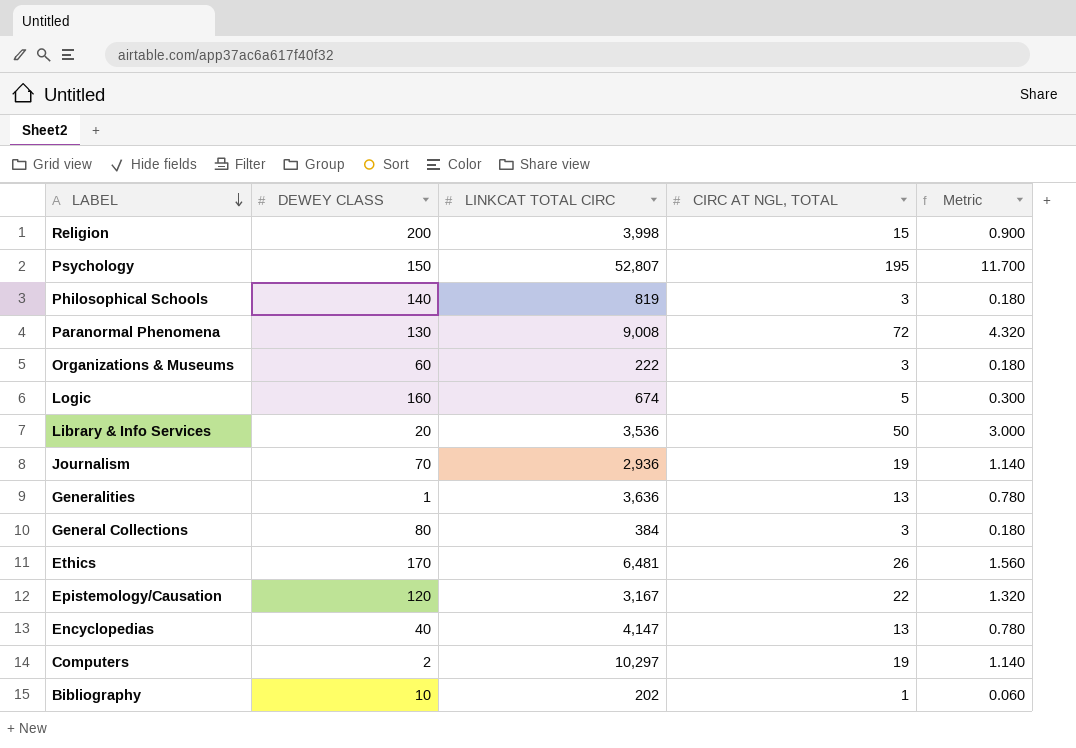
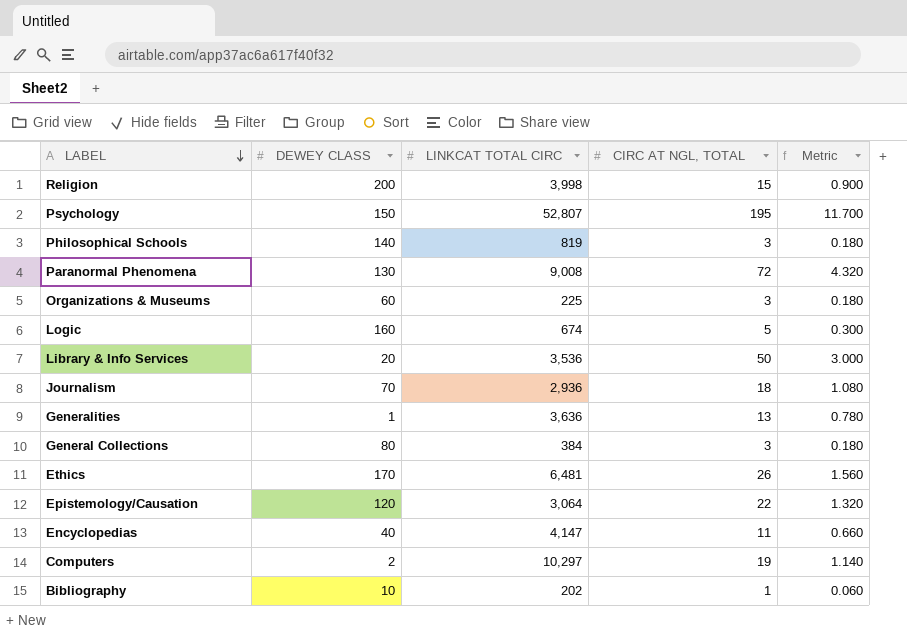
Organizations & Museums | LINKCAT TOTAL CIRC: 222 -> 225
Journalism | CIRC AT NGL, TOTAL: 19 -> 18
Journalism | Metric: 1.140 -> 1.080
Epistemology/Causation | LINKCAT TOTAL CIRC: 3,167 -> 3,064
Encyclopedias | CIRC AT NGL, TOTAL: 13 -> 11
Encyclopedias | Metric: 0.780 -> 0.660

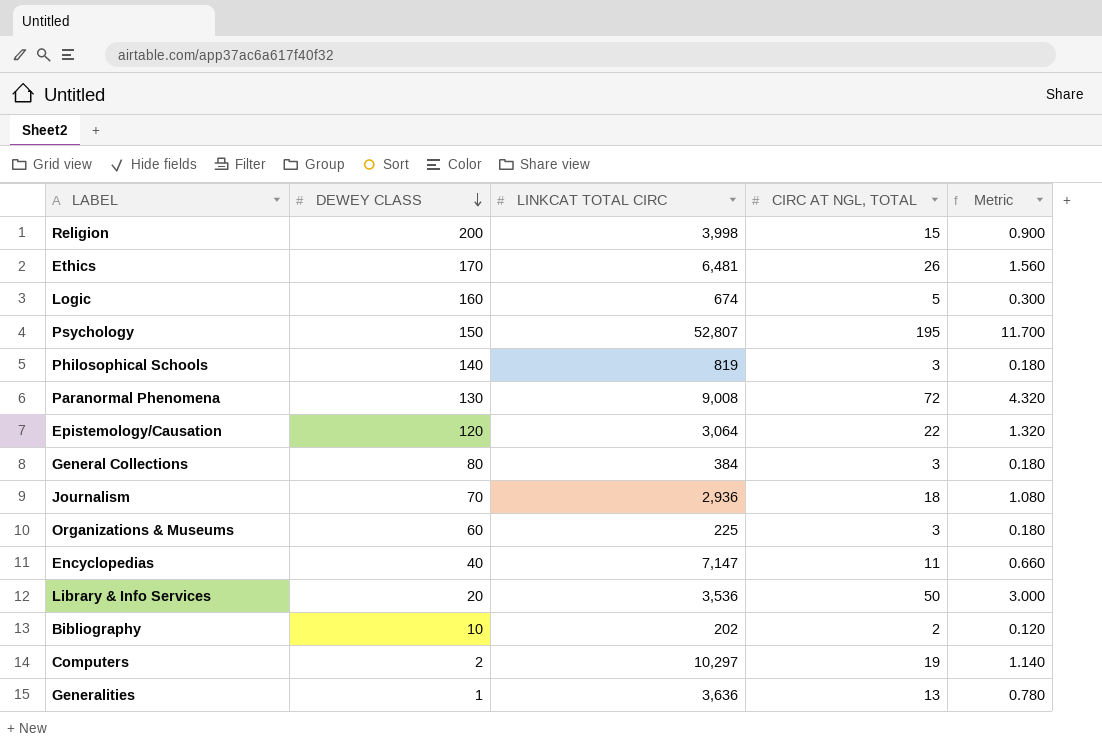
row order: LABEL descending -> DEWEY CLASS descending
Encyclopedias | LINKCAT TOTAL CIRC: 4,147 -> 7,147
Bibliography | CIRC AT NGL, TOTAL: 1 -> 2
Bibliography | Metric: 0.060 -> 0.120

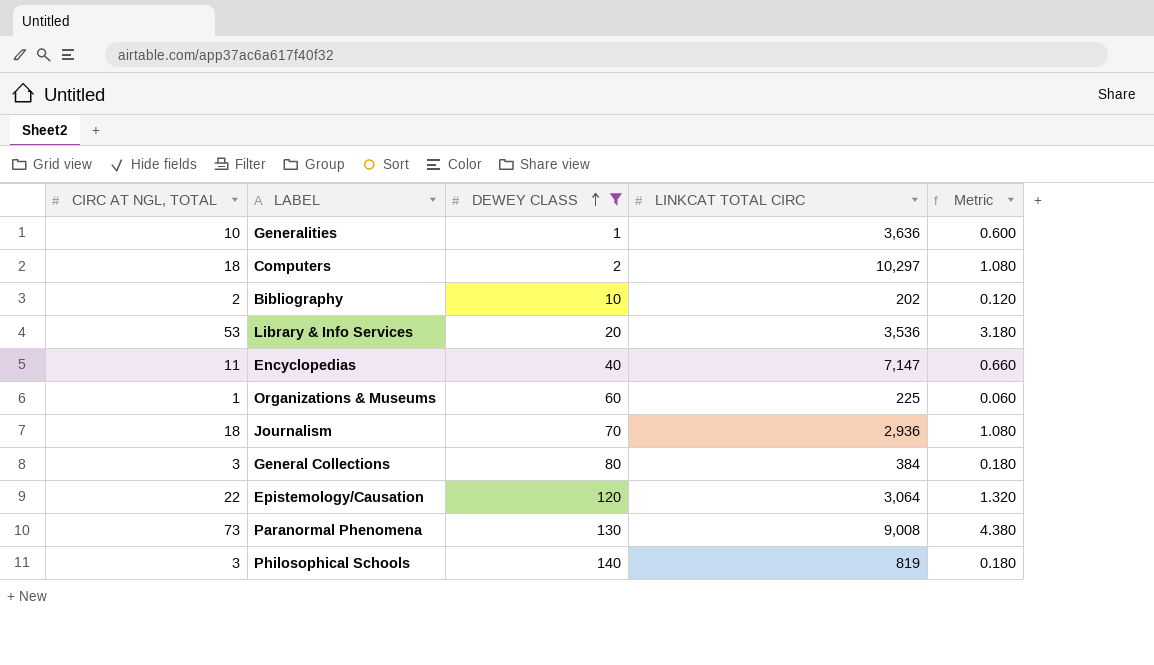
filter: none -> DEWEY CLASS <= 140
row order: DEWEY CLASS descending -> DEWEY CLASS ascending
column CIRC AT NGL, TOTAL | position: 4 -> 1
Generalities | CIRC AT NGL, TOTAL: 13 -> 10
Generalities | Metric: 0.780 -> 0.600
Computers | CIRC AT NGL, TOTAL: 19 -> 18
Computers | Metric: 1.140 -> 1.080
Library & Info Services | CIRC AT NGL, TOTAL: 50 -> 53
Library & Info Services | Metric: 3.000 -> 3.180
Organizations & Museums | CIRC AT NGL, TOTAL: 3 -> 1
Organizations & Museums | Metric: 0.180 -> 0.060
Paranormal Phenomena | CIRC AT NGL, TOTAL: 72 -> 73
Paranormal Phenomena | Metric: 4.320 -> 4.380

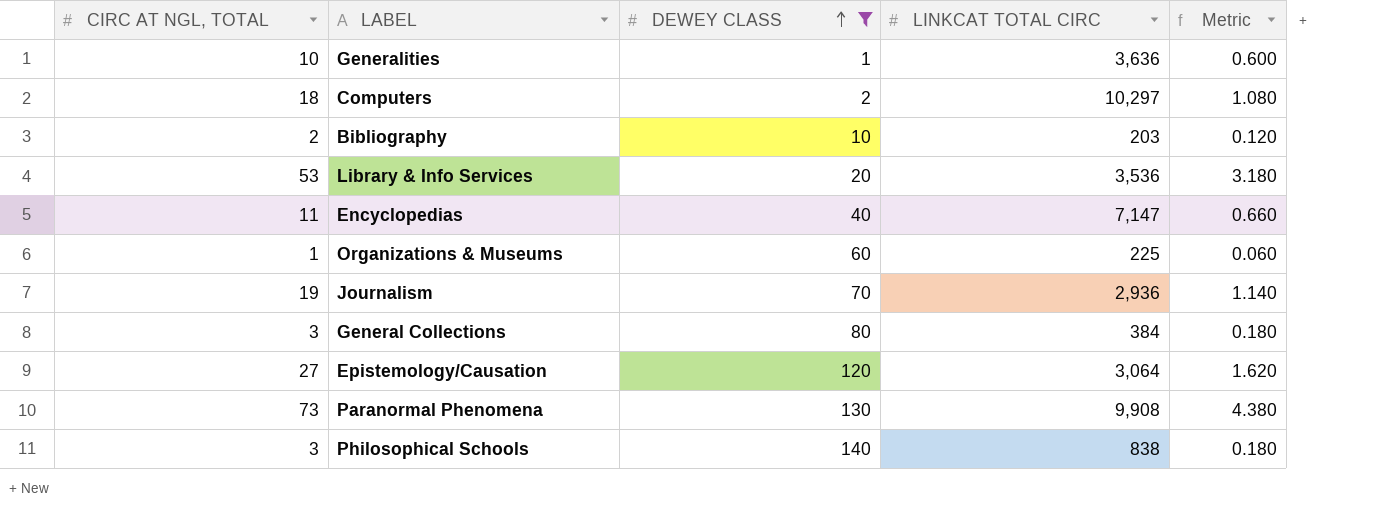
Bibliography | LINKCAT TOTAL CIRC: 202 -> 203
Journalism | CIRC AT NGL, TOTAL: 18 -> 19
Journalism | Metric: 1.080 -> 1.140
Epistemology/Causation | CIRC AT NGL, TOTAL: 22 -> 27
Epistemology/Causation | Metric: 1.320 -> 1.620
Paranormal Phenomena | LINKCAT TOTAL CIRC: 9,008 -> 9,908
Philosophical Schools | LINKCAT TOTAL CIRC: 819 -> 838

